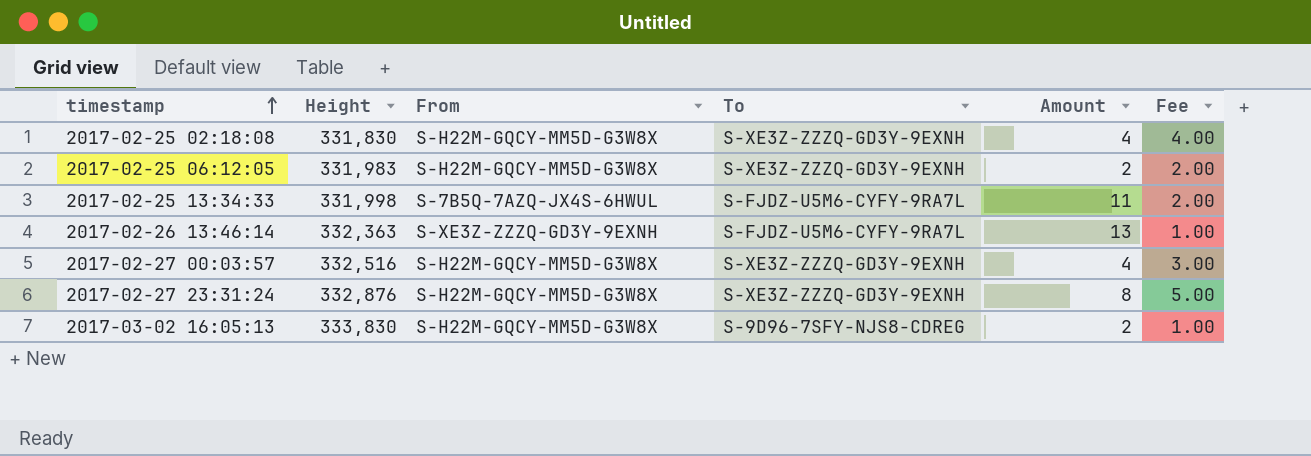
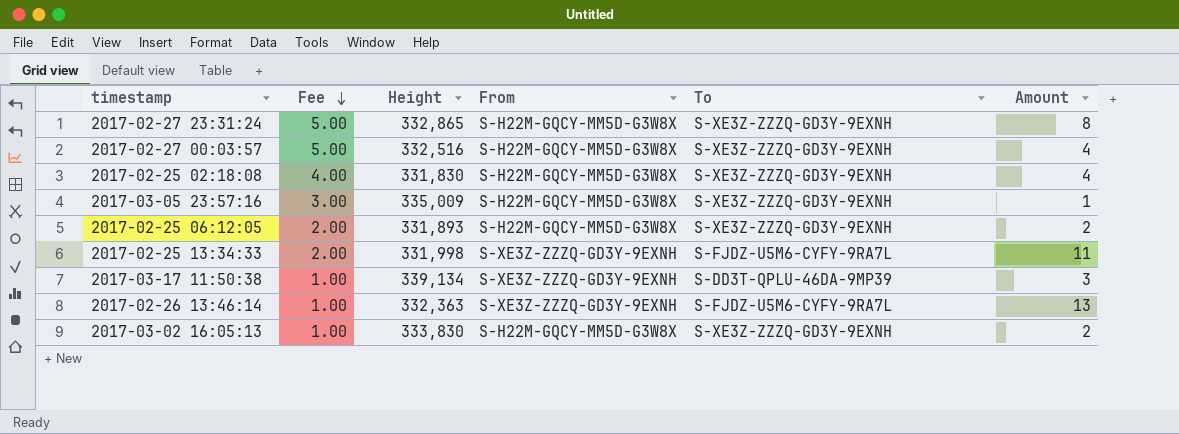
row order: timestamp ascending -> Fee descending
column Fee | position: 6 -> 2
2017-02-27 23:31:24 | Height: 332,876 -> 332,865
2017-02-27 00:03:57 | Fee: 3.00 -> 5.00
row 2017-03-05 23:57:16: none -> 3.00 | 335,009 | S-H22M-GQCY-MM5D-G3W8X | S-XE3Z-ZZZQ-GD3Y-9EXNH | 1
2017-02-25 06:12:05 | Height: 331,983 -> 331,893
2017-02-25 13:34:33 | From: S-7B5Q-7AZQ-JX4S-6HWUL -> S-XE3Z-ZZZQ-GD3Y-9EXNH
row 2017-03-17 11:50:38: none -> 1.00 | 339,134 | S-XE3Z-ZZZQ-GD3Y-9EXNH | S-DD3T-QPLU-46DA-9MP39 | 3
2017-03-02 16:05:13 | To: S-9D96-7SFY-NJS8-CDREG -> S-XE3Z-ZZZQ-GD3Y-9EXNH

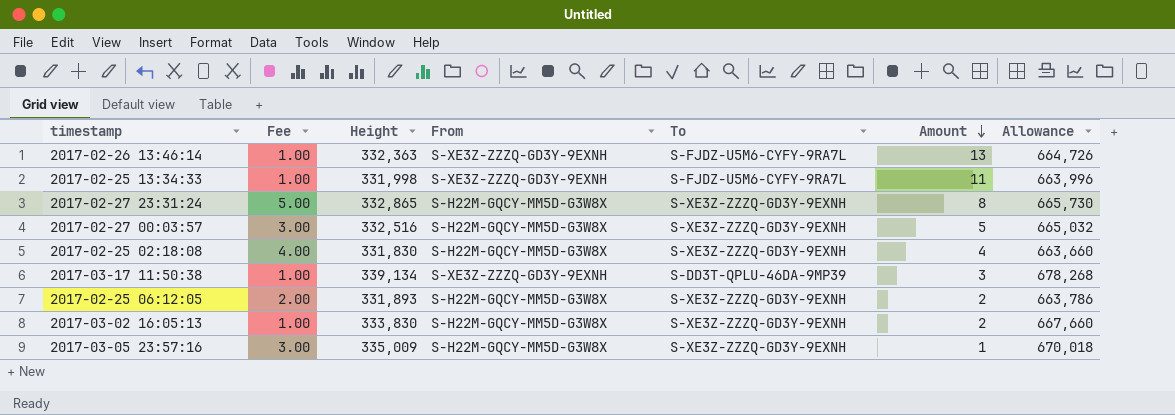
row order: Fee descending -> Amount descending
column Allowance | formula: none -> [Height] * 2
2017-02-25 13:34:33 | Fee: 2.00 -> 1.00
2017-02-27 00:03:57 | Fee: 5.00 -> 3.00
2017-02-27 00:03:57 | Amount: 4 -> 5

